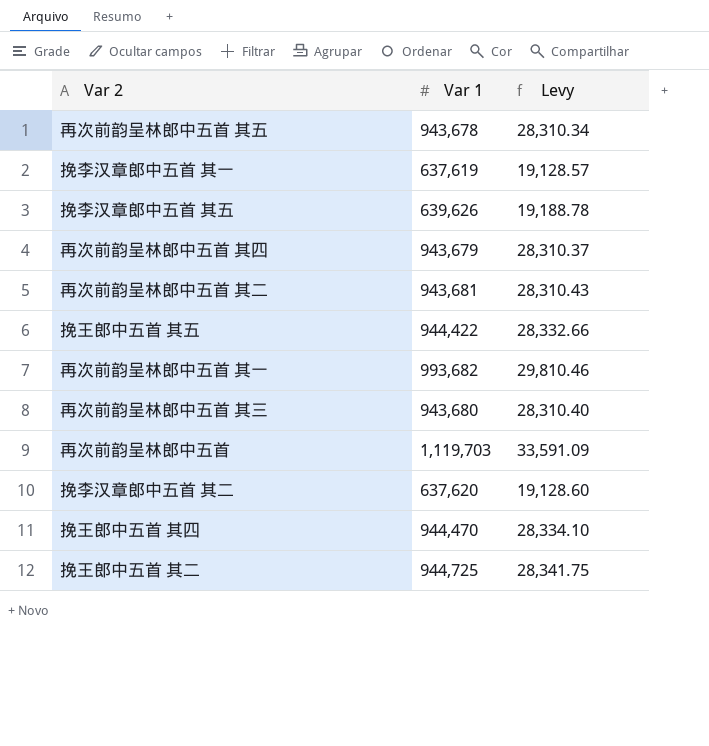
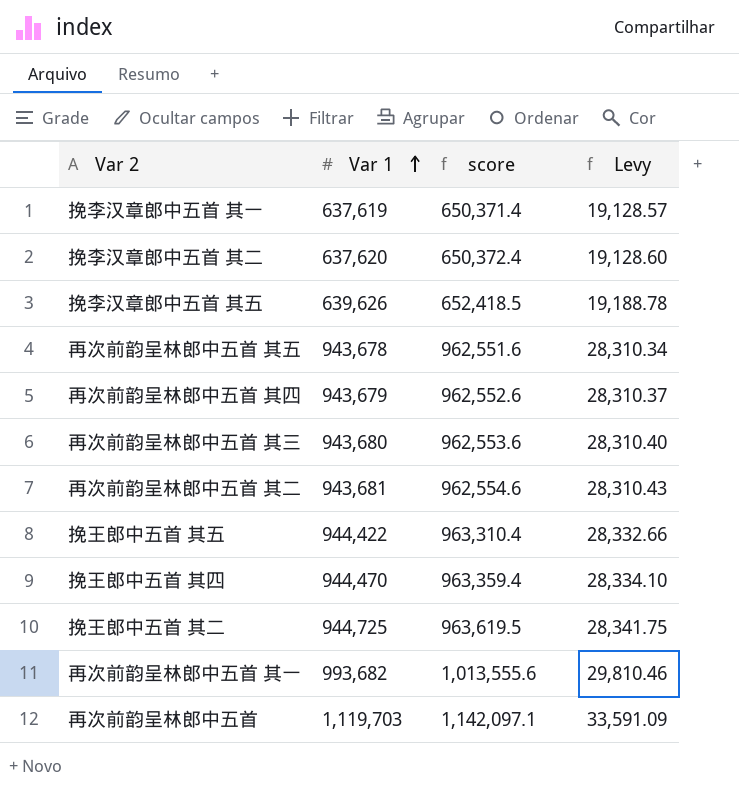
row order: none -> Var 1 ascending
column score | formula: none -> [Var 1] * 1.02

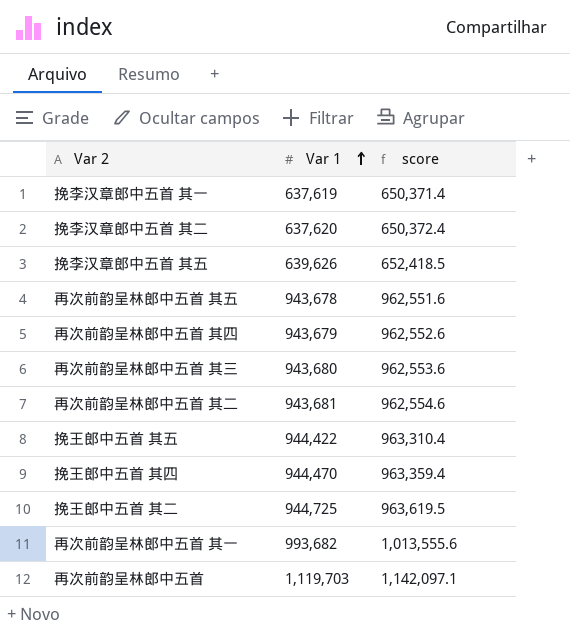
column Levy | formula: [Var 1] * 0.03 -> none

